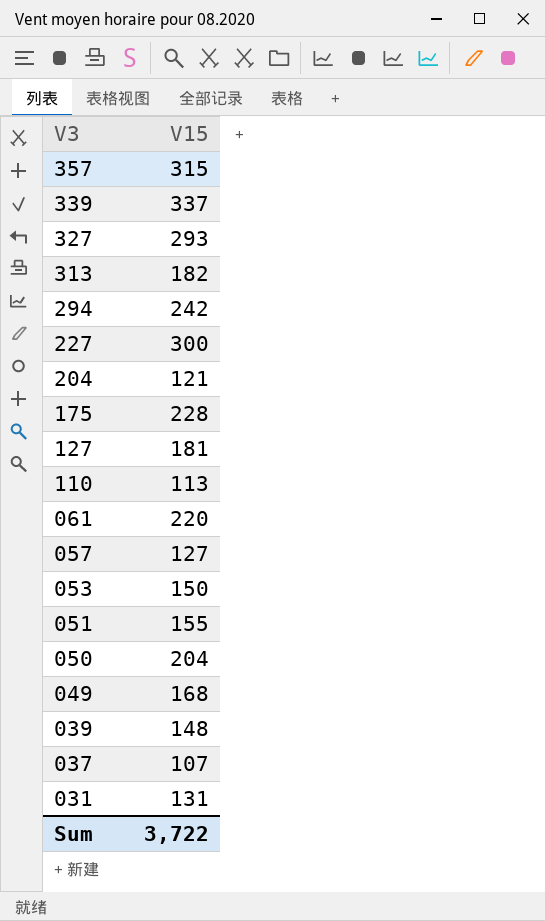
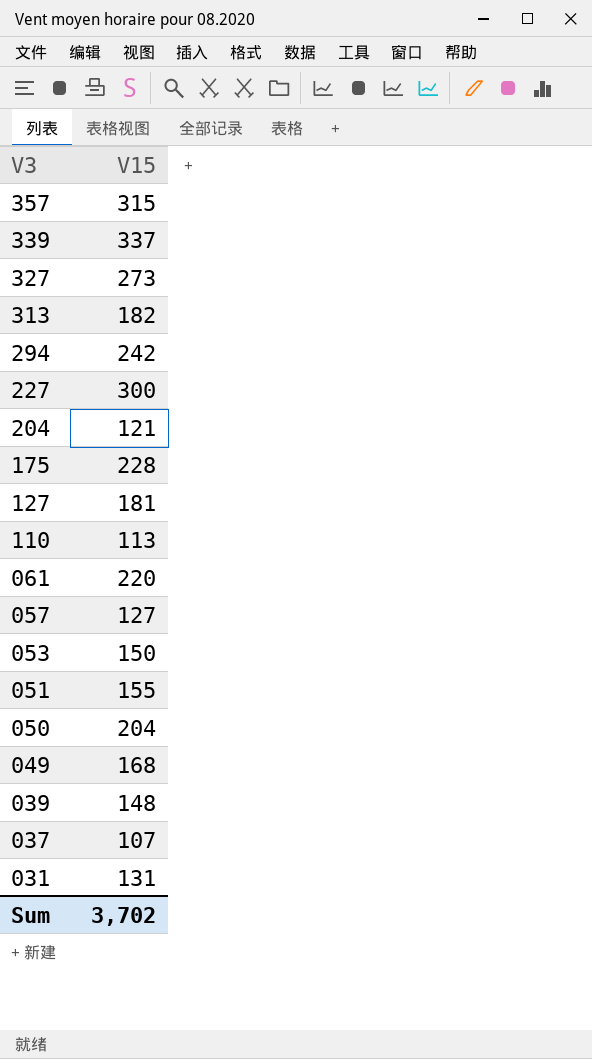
327 | V15: 293 -> 273
Sum | V15: 3,722 -> 3,702

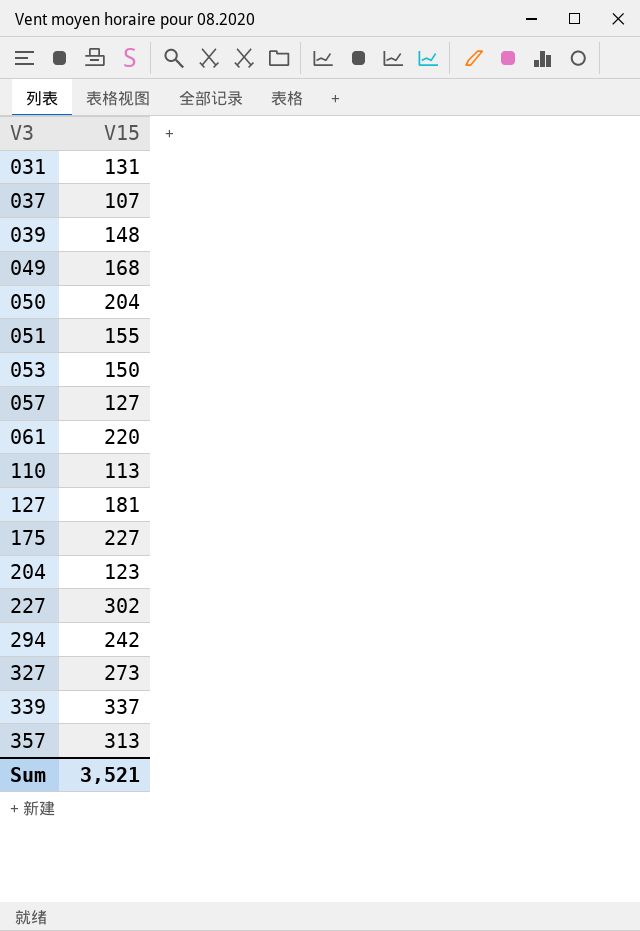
row order: V3 descending -> V3 ascending
row 313: 182 -> none
175 | V15: 228 -> 227
204 | V15: 121 -> 123
227 | V15: 300 -> 302
357 | V15: 315 -> 313
Sum | V15: 3,702 -> 3,521

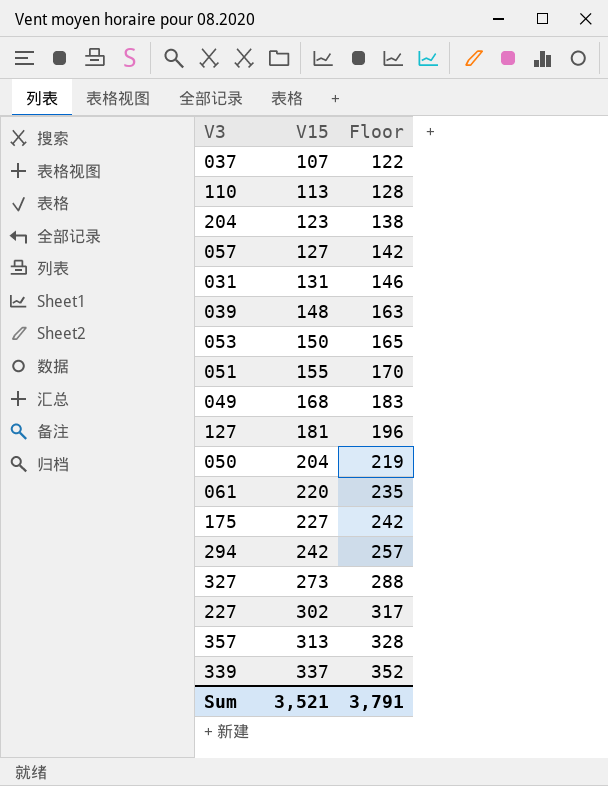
row order: V3 ascending -> V15 ascending
column Floor | formula: none -> [V15] + 15

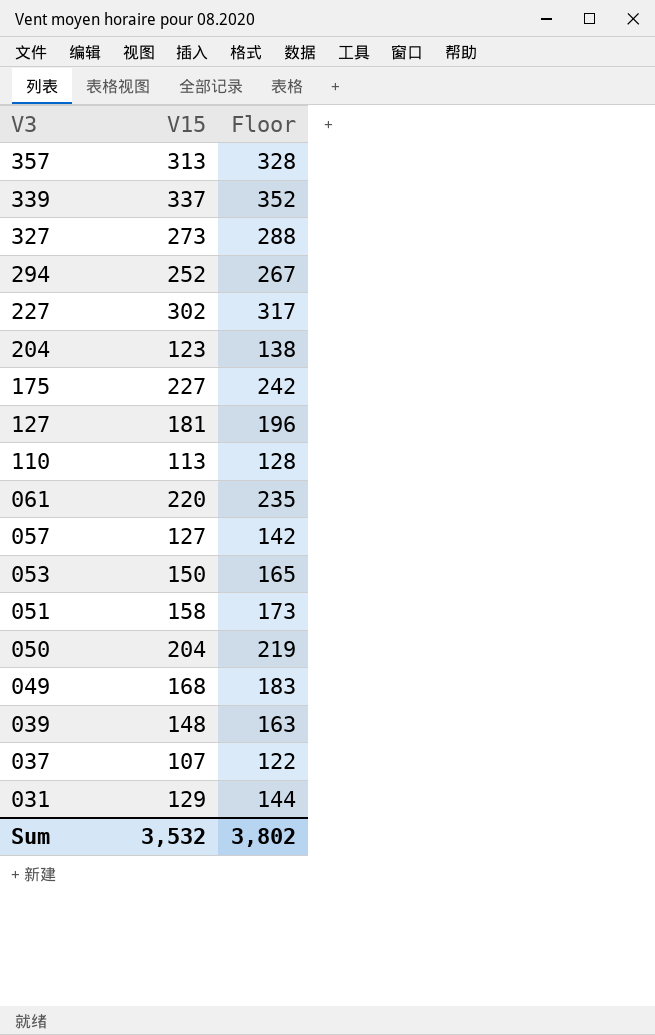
row order: V15 ascending -> V3 descending
294 | V15: 242 -> 252
294 | Floor: 257 -> 267
051 | V15: 155 -> 158
051 | Floor: 170 -> 173
031 | V15: 131 -> 129
031 | Floor: 146 -> 144
Sum | V15: 3,521 -> 3,532
Sum | Floor: 3,791 -> 3,802

